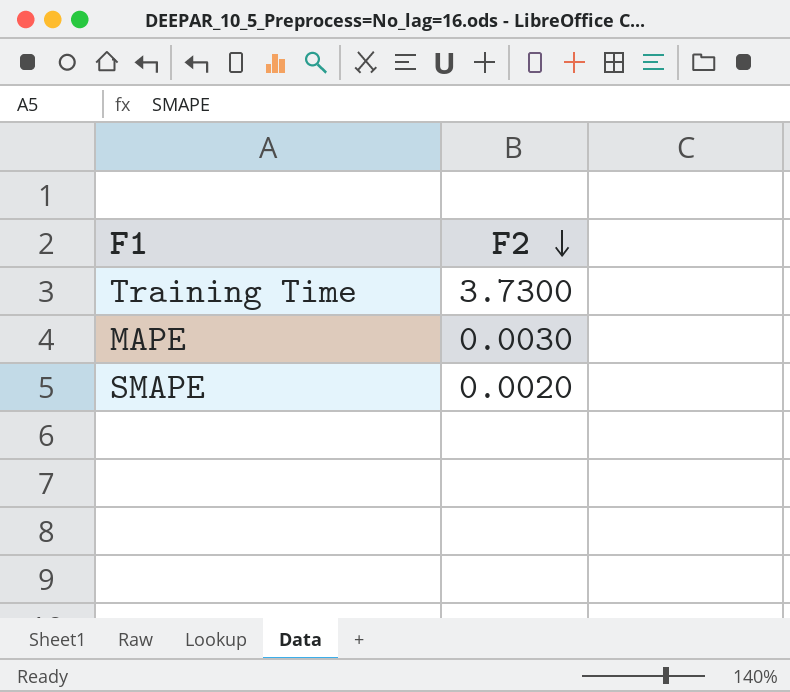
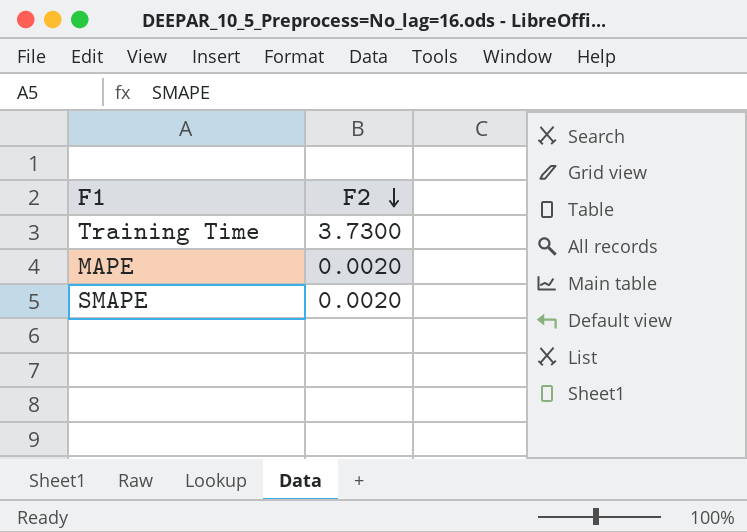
MAPE | F2: 0.0030 -> 0.0020

